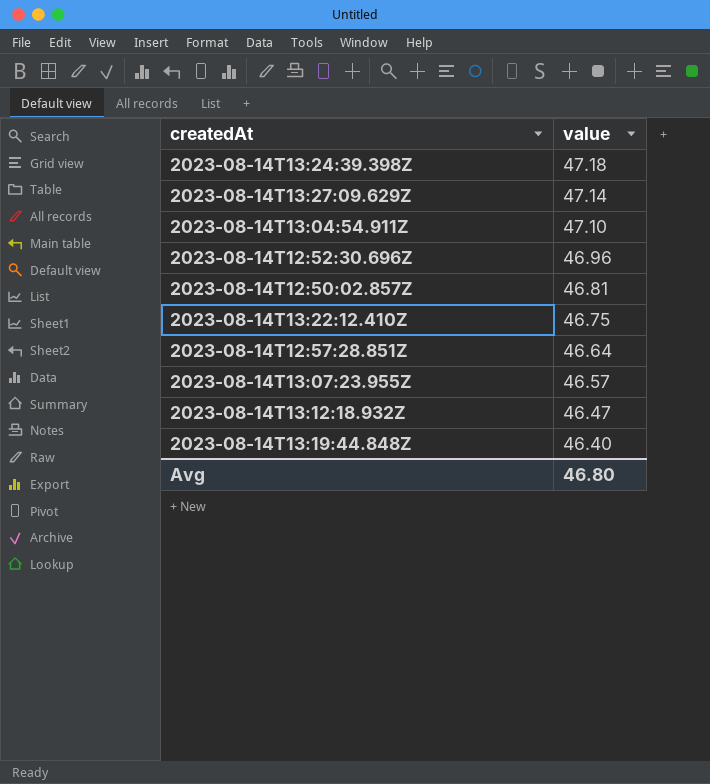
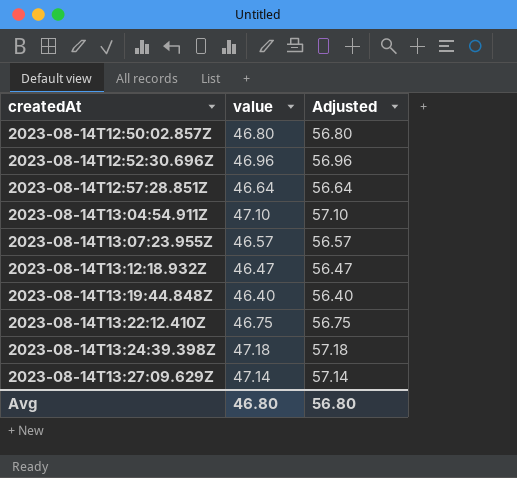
row order: value descending -> createdAt ascending
column Adjusted | formula: none -> [value] + 10
2023-08-14T12:50:02.857Z | value: 46.81 -> 46.80

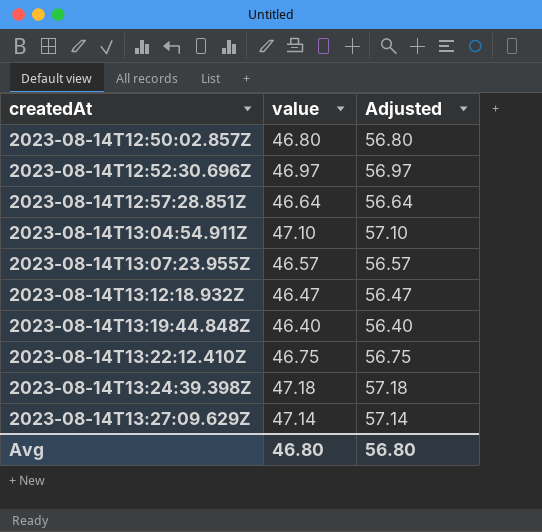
2023-08-14T12:52:30.696Z | value: 46.96 -> 46.97
2023-08-14T12:52:30.696Z | Adjusted: 56.96 -> 56.97

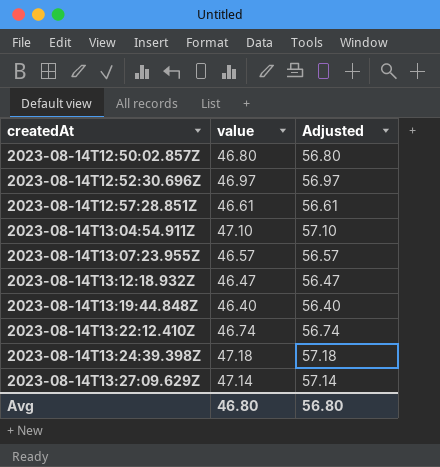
2023-08-14T12:57:28.851Z | value: 46.64 -> 46.61
2023-08-14T12:57:28.851Z | Adjusted: 56.64 -> 56.61
2023-08-14T13:22:12.410Z | value: 46.75 -> 46.74
2023-08-14T13:22:12.410Z | Adjusted: 56.75 -> 56.74

